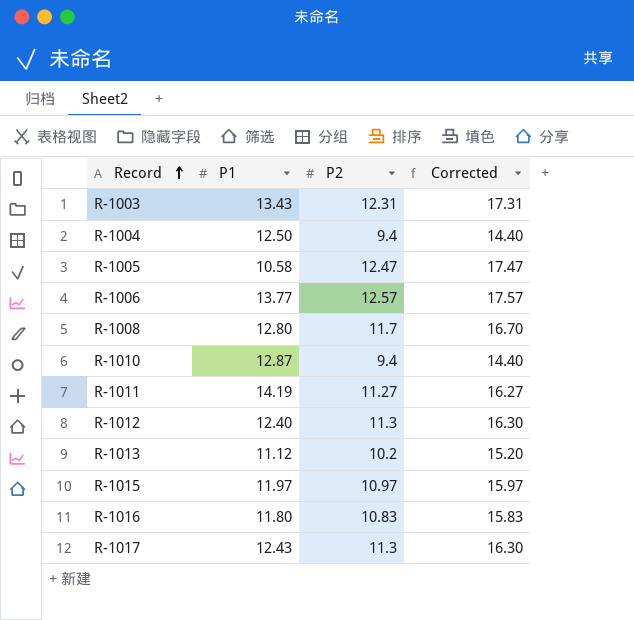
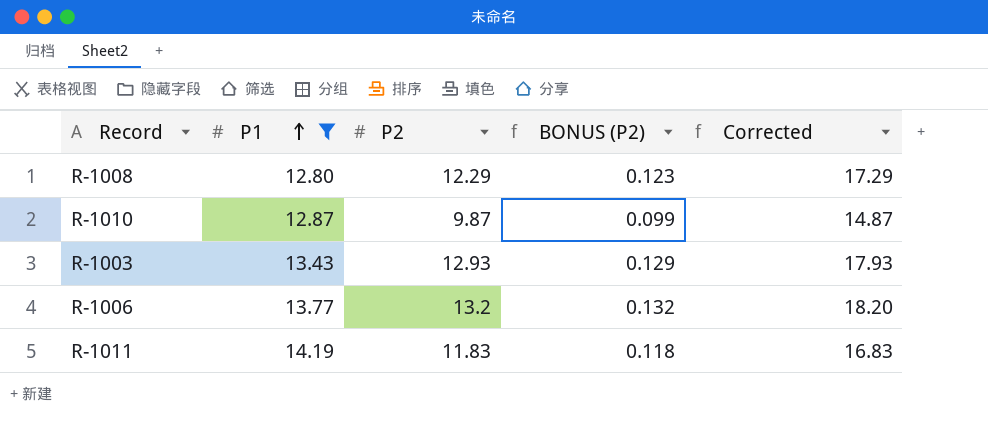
filter: none -> P1 >= 12.80
row order: Record ascending -> P1 ascending
column BONUS (P2) | formula: none -> [P2] * 0.01
R-1008 | P2: 11.7 -> 12.29
R-1008 | Corrected: 16.70 -> 17.29
R-1010 | P2: 9.4 -> 9.87
R-1010 | Corrected: 14.40 -> 14.87
R-1003 | P2: 12.31 -> 12.93
R-1003 | Corrected: 17.31 -> 17.93
R-1006 | P2: 12.57 -> 13.2
R-1006 | Corrected: 17.57 -> 18.20
R-1011 | P2: 11.27 -> 11.83
R-1011 | Corrected: 16.27 -> 16.83

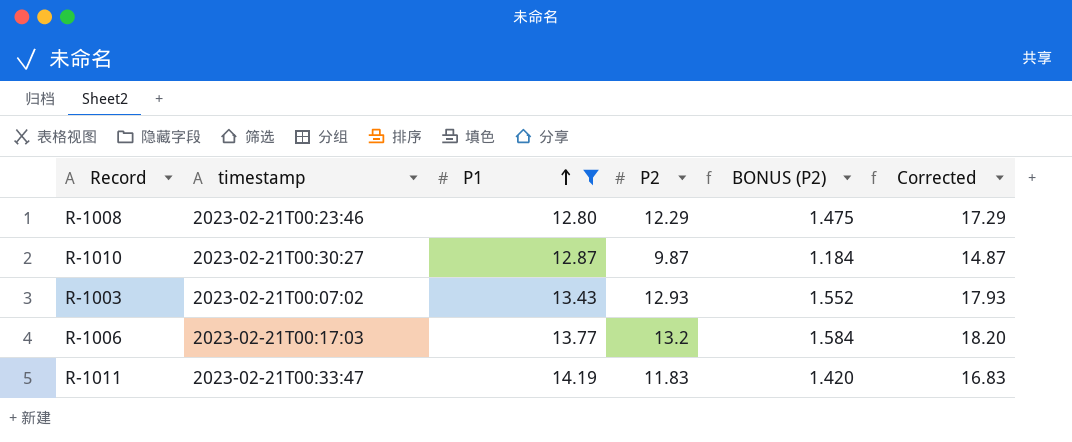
column timestamp | position: none -> 2
column BONUS (P2) | formula: [P2] * 0.01 -> [P2] * 0.12

